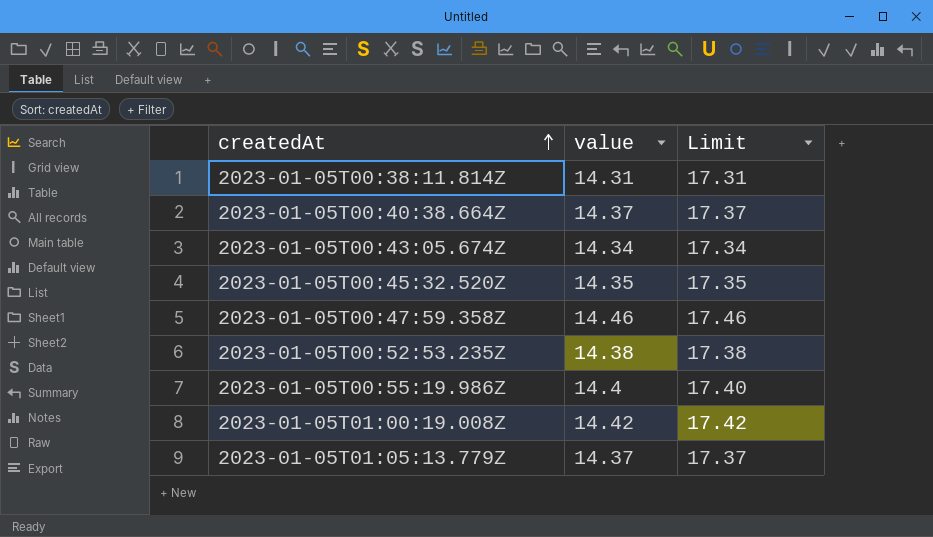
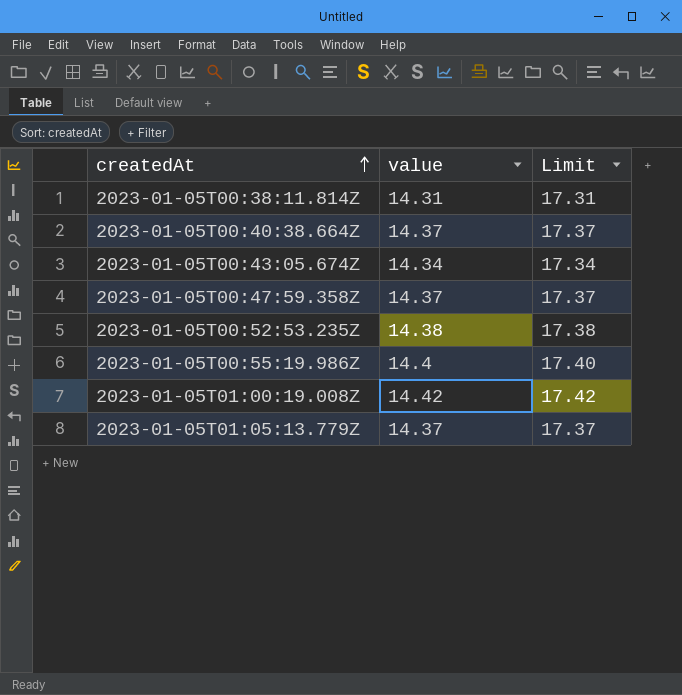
row 2023-01-05T00:45:32.520Z: 14.35 | 17.35 -> none
2023-01-05T00:47:59.358Z | value: 14.46 -> 14.37
2023-01-05T00:47:59.358Z | Limit: 17.46 -> 17.37

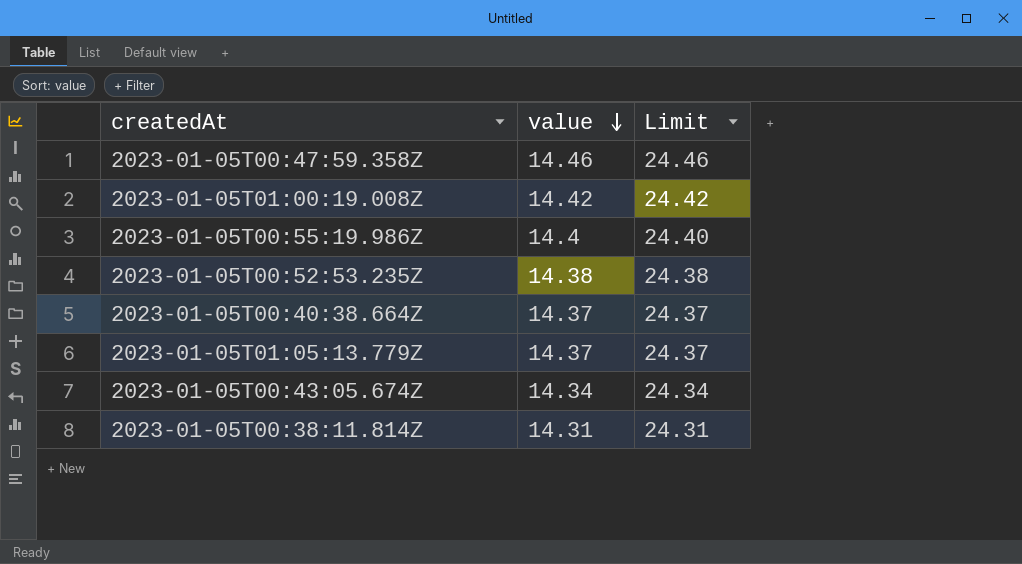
row order: createdAt ascending -> value descending
column Limit | formula: [value] + 3 -> [value] + 10
2023-01-05T00:47:59.358Z | value: 14.37 -> 14.46

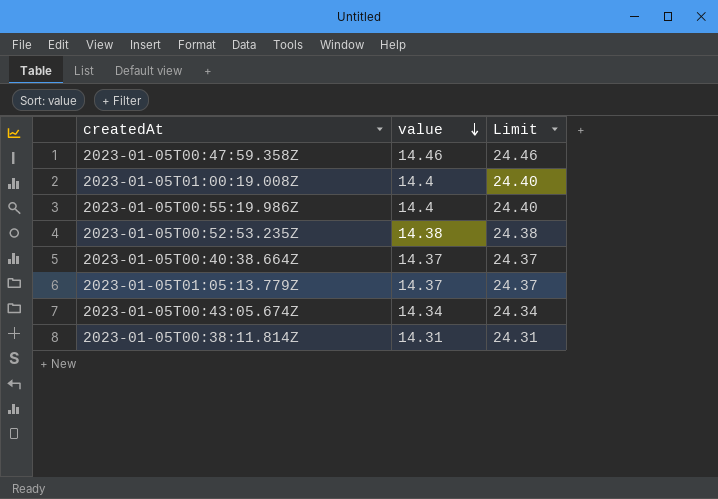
2023-01-05T01:00:19.008Z | value: 14.42 -> 14.4
2023-01-05T01:00:19.008Z | Limit: 24.42 -> 24.40

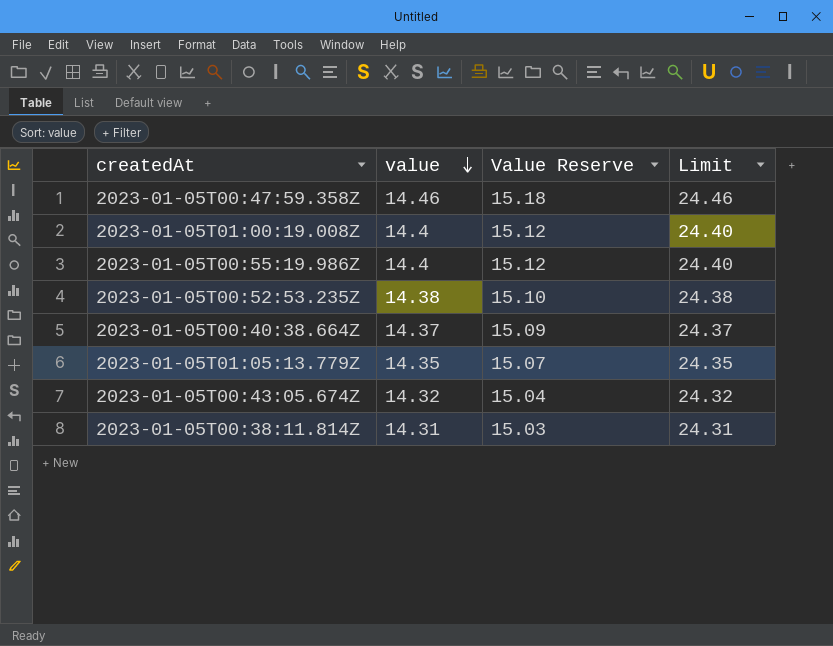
column Value Reserve | formula: none -> [value] * 1.05
2023-01-05T01:05:13.779Z | value: 14.37 -> 14.35
2023-01-05T01:05:13.779Z | Limit: 24.37 -> 24.35
2023-01-05T00:43:05.674Z | value: 14.34 -> 14.32
2023-01-05T00:43:05.674Z | Limit: 24.34 -> 24.32

